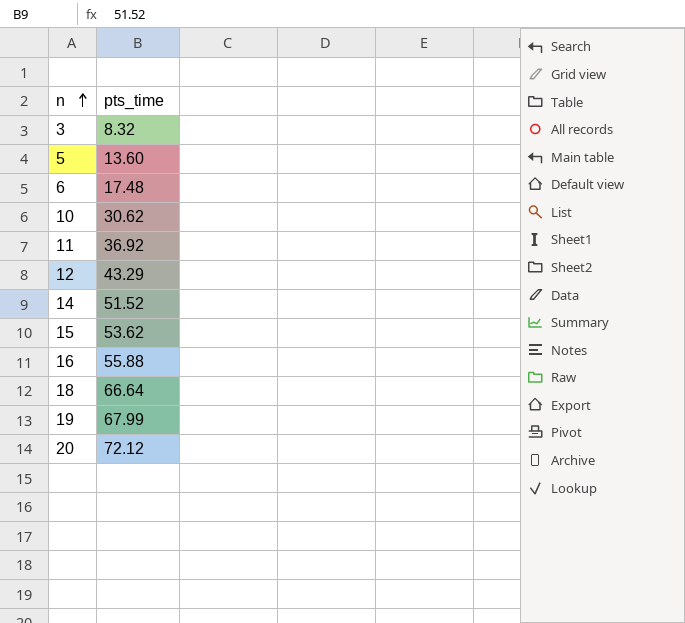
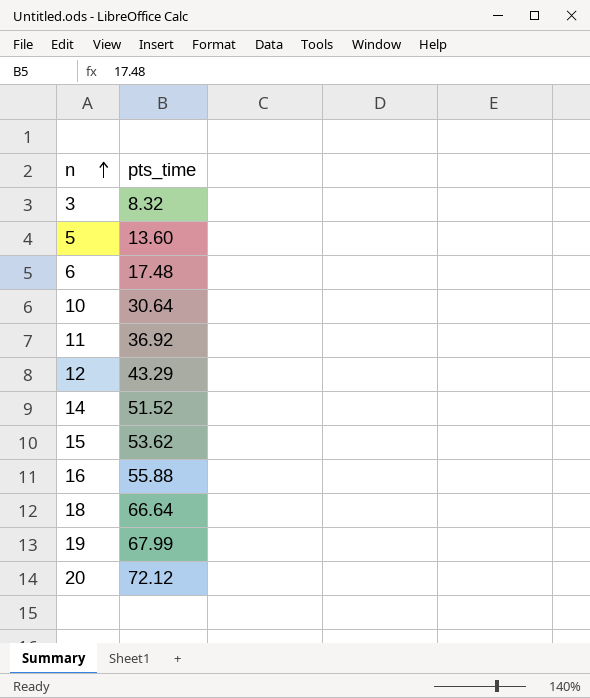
10 | pts_time: 30.62 -> 30.64

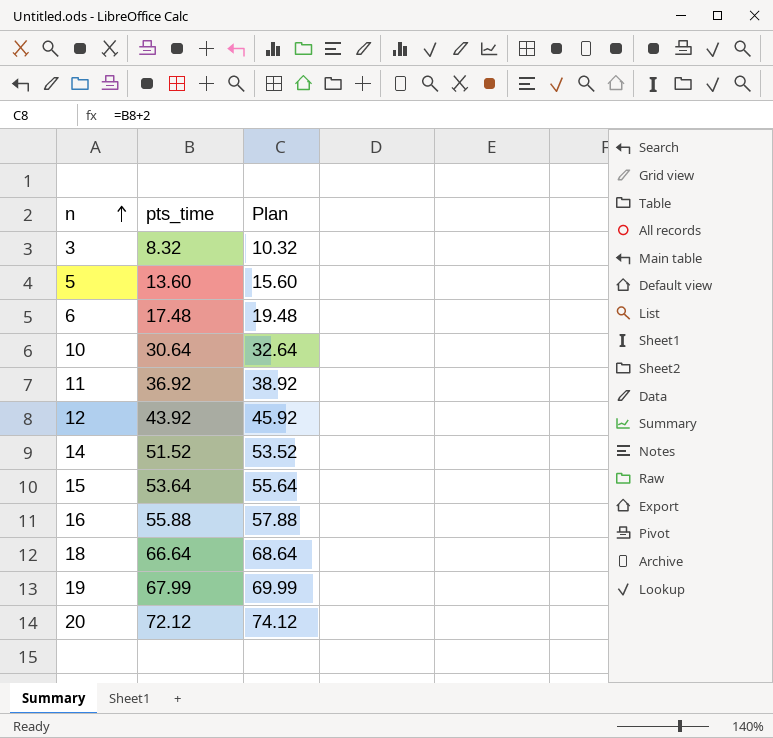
column Plan | formula: none -> [pts_time] + 2
12 | pts_time: 43.29 -> 43.92
15 | pts_time: 53.62 -> 53.64

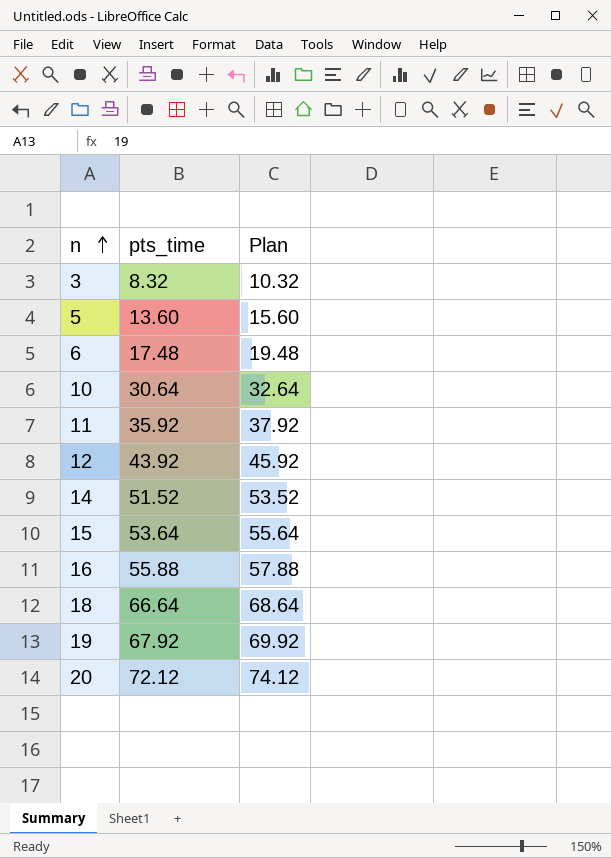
11 | pts_time: 36.92 -> 35.92
11 | Plan: 38.92 -> 37.92
19 | pts_time: 67.99 -> 67.92
19 | Plan: 69.99 -> 69.92

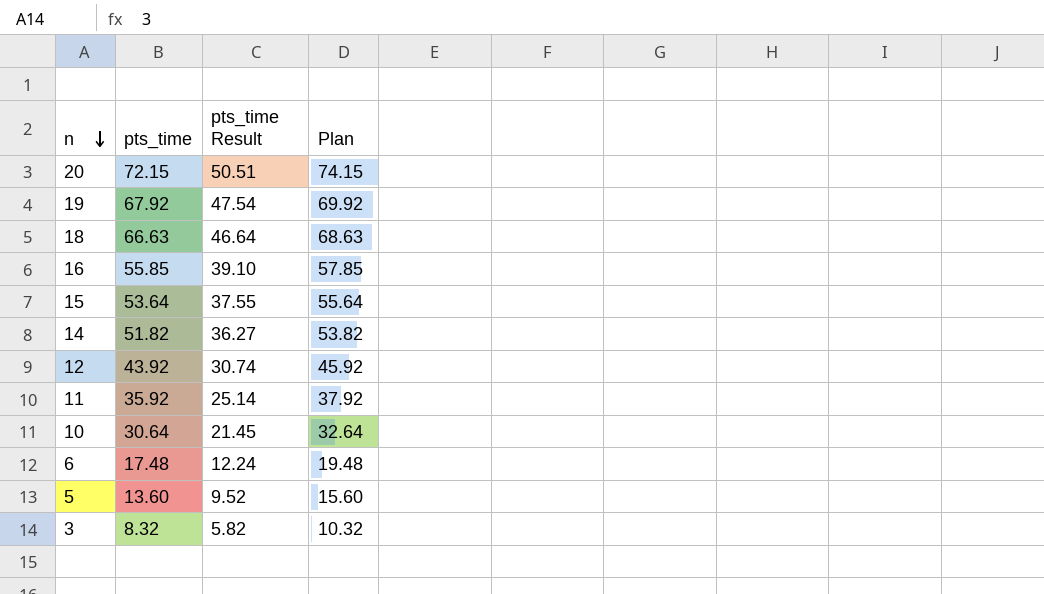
row order: n ascending -> n descending
column pts_time Result | formula: none -> [pts_time] * 0.7
20 | pts_time: 72.12 -> 72.15
20 | Plan: 74.12 -> 74.15
18 | pts_time: 66.64 -> 66.63
18 | Plan: 68.64 -> 68.63
16 | pts_time: 55.88 -> 55.85
16 | Plan: 57.88 -> 57.85
14 | pts_time: 51.52 -> 51.82
14 | Plan: 53.52 -> 53.82

